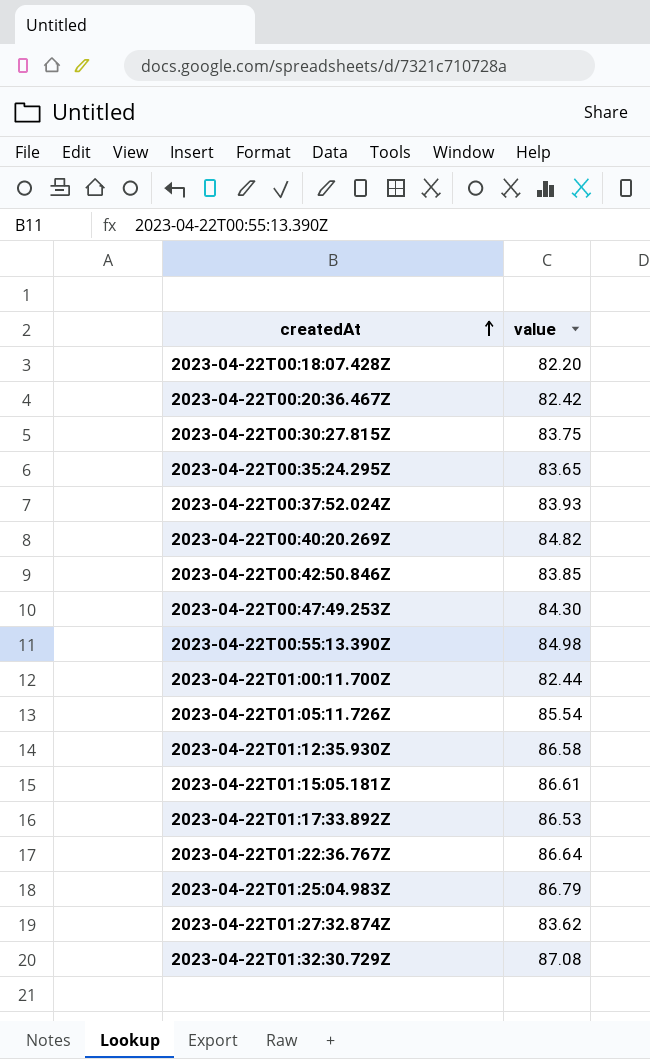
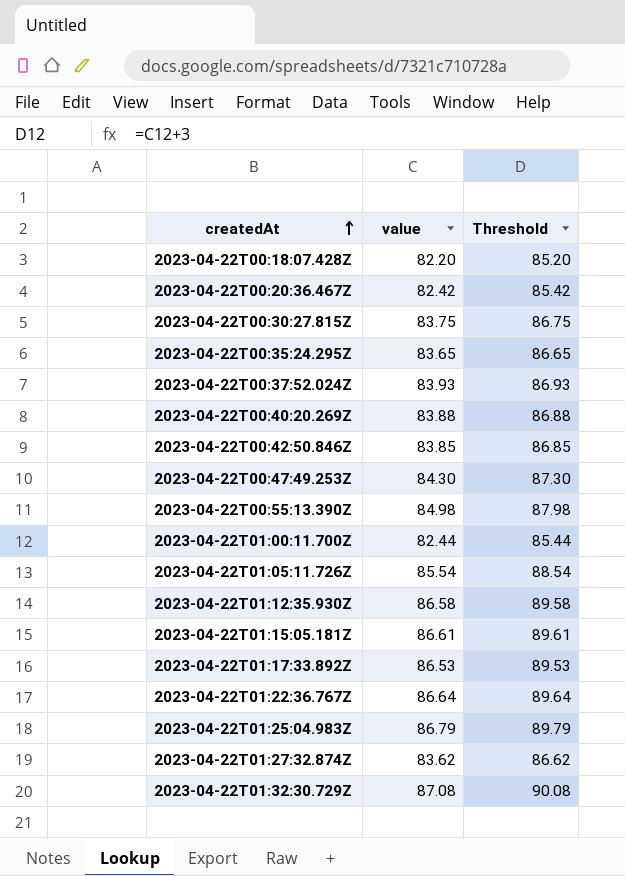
column Threshold | formula: none -> [value] + 3
2023-04-22T00:40:20.269Z | value: 84.82 -> 83.88

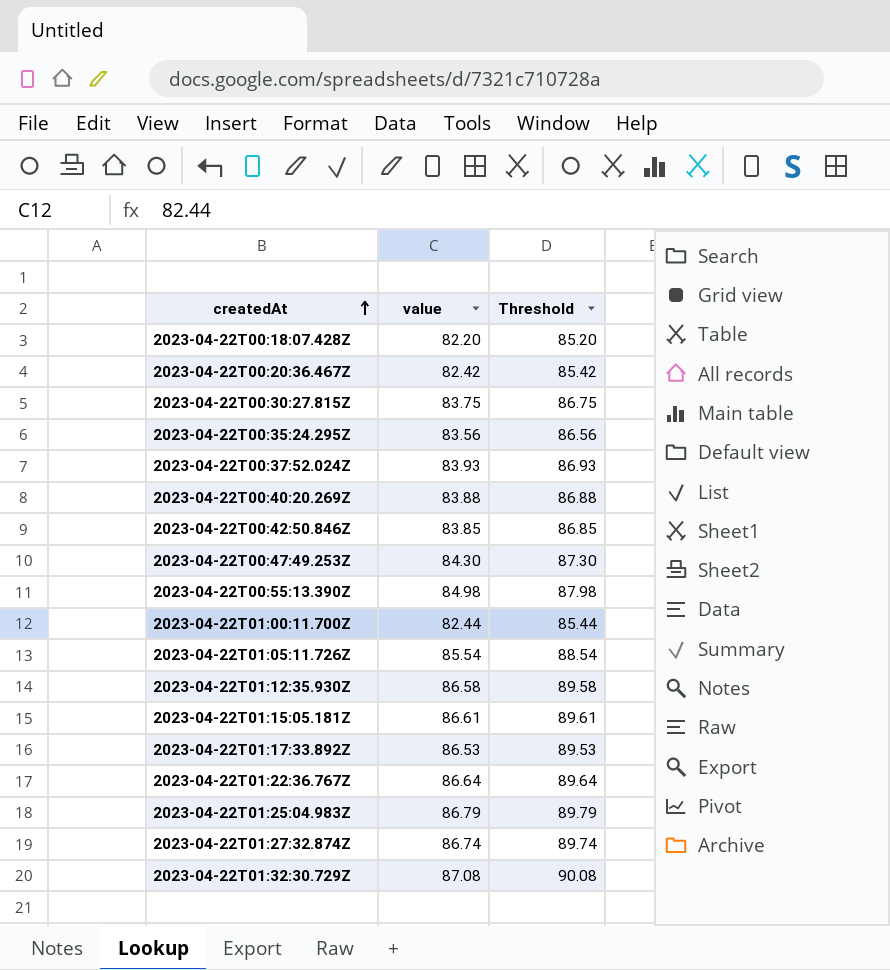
2023-04-22T00:35:24.295Z | value: 83.65 -> 83.56
2023-04-22T00:35:24.295Z | Threshold: 86.65 -> 86.56
2023-04-22T01:27:32.874Z | value: 83.62 -> 86.74
2023-04-22T01:27:32.874Z | Threshold: 86.62 -> 89.74

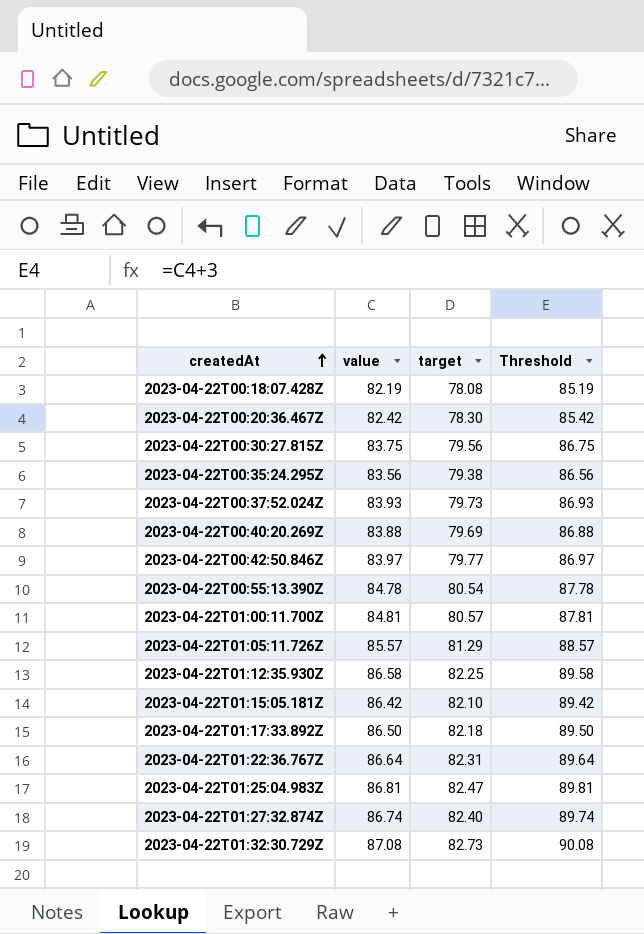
column target | formula: none -> [value] * 0.95
row 2023-04-22T00:47:49.253Z: 84.30 | 87.30 -> none
2023-04-22T00:18:07.428Z | value: 82.20 -> 82.19
2023-04-22T00:18:07.428Z | Threshold: 85.20 -> 85.19
2023-04-22T00:42:50.846Z | value: 83.85 -> 83.97
2023-04-22T00:42:50.846Z | Threshold: 86.85 -> 86.97
2023-04-22T00:55:13.390Z | value: 84.98 -> 84.78
2023-04-22T00:55:13.390Z | Threshold: 87.98 -> 87.78
2023-04-22T01:00:11.700Z | value: 82.44 -> 84.81
2023-04-22T01:00:11.700Z | Threshold: 85.44 -> 87.81
2023-04-22T01:05:11.726Z | value: 85.54 -> 85.57
2023-04-22T01:05:11.726Z | Threshold: 88.54 -> 88.57
2023-04-22T01:15:05.181Z | value: 86.61 -> 86.42
2023-04-22T01:15:05.181Z | Threshold: 89.61 -> 89.42
2023-04-22T01:17:33.892Z | value: 86.53 -> 86.50
2023-04-22T01:17:33.892Z | Threshold: 89.53 -> 89.50
2023-04-22T01:25:04.983Z | value: 86.79 -> 86.81
2023-04-22T01:25:04.983Z | Threshold: 89.79 -> 89.81

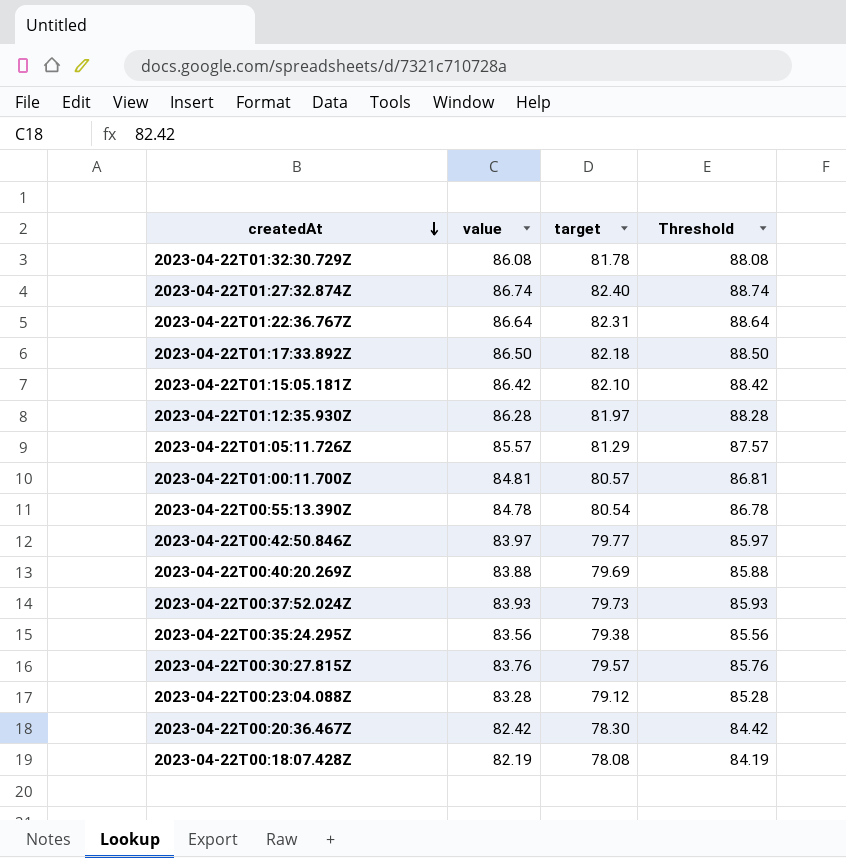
row order: createdAt ascending -> createdAt descending
column Threshold | formula: [value] + 3 -> [value] + 2
row 2023-04-22T01:25:04.983Z: 86.81 | 82.47 | 89.81 -> none
2023-04-22T01:32:30.729Z | value: 87.08 -> 86.08
2023-04-22T01:32:30.729Z | target: 82.73 -> 81.78
2023-04-22T01:12:35.930Z | value: 86.58 -> 86.28
2023-04-22T01:12:35.930Z | target: 82.25 -> 81.97
2023-04-22T00:30:27.815Z | value: 83.75 -> 83.76
2023-04-22T00:30:27.815Z | target: 79.56 -> 79.57
row 2023-04-22T00:23:04.088Z: none -> 83.28 | 79.12 | 85.28

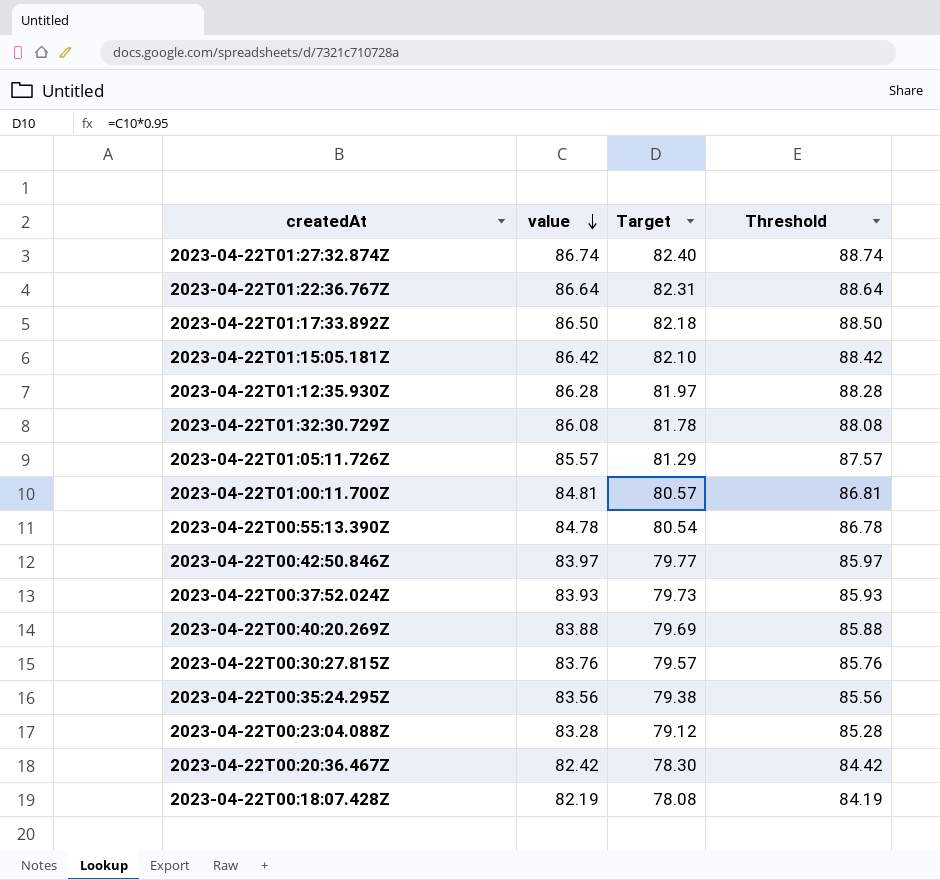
row order: createdAt descending -> value descending
column name: target -> Target

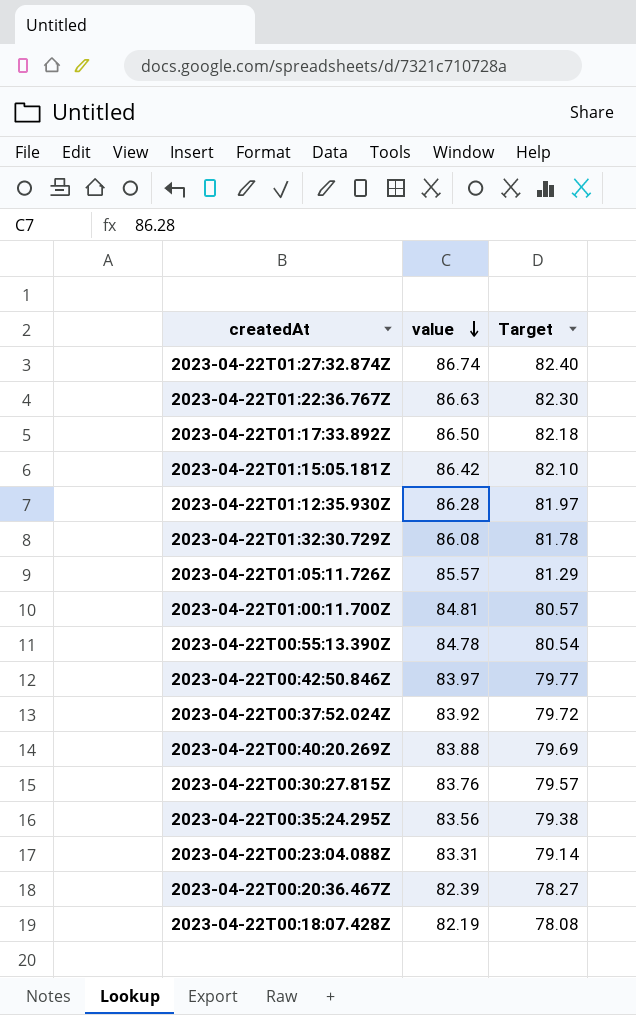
column Threshold | formula: [value] + 2 -> none
2023-04-22T01:22:36.767Z | value: 86.64 -> 86.63
2023-04-22T01:22:36.767Z | Target: 82.31 -> 82.30
2023-04-22T00:37:52.024Z | value: 83.93 -> 83.92
2023-04-22T00:37:52.024Z | Target: 79.73 -> 79.72
2023-04-22T00:23:04.088Z | value: 83.28 -> 83.31
2023-04-22T00:23:04.088Z | Target: 79.12 -> 79.14
2023-04-22T00:20:36.467Z | value: 82.42 -> 82.39
2023-04-22T00:20:36.467Z | Target: 78.30 -> 78.27

